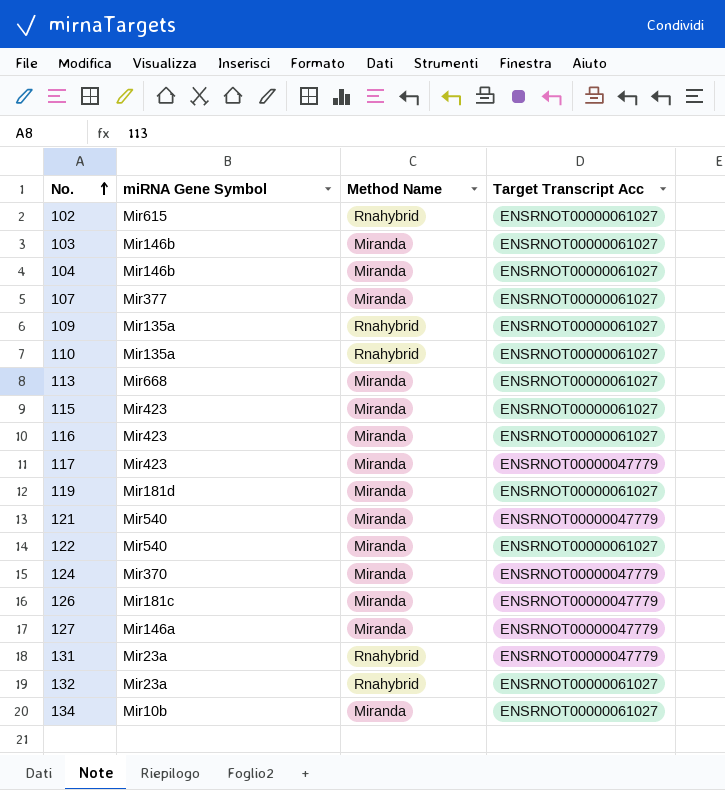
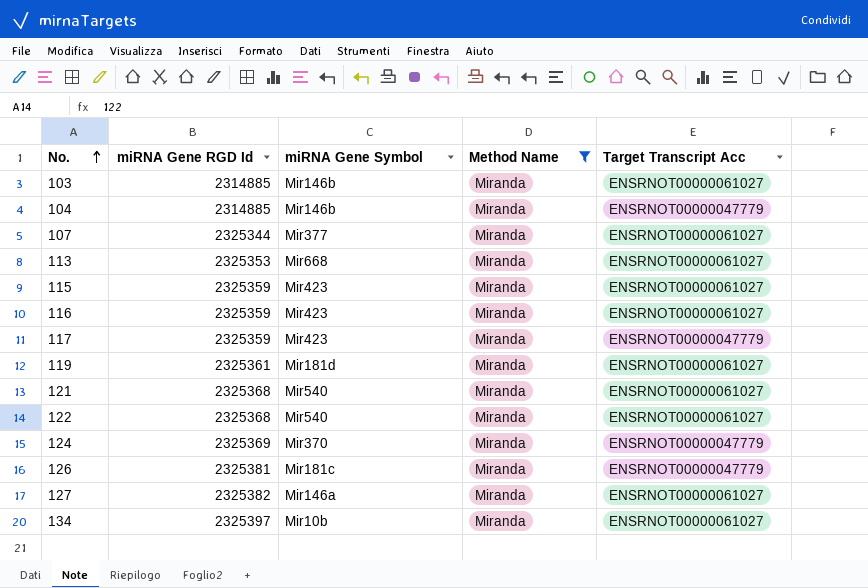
filter: none -> Method Name = Miranda
column miRNA Gene RGD Id | position: none -> 2
104 | Target Transcript Acc: ENSRNOT00000061027 -> ENSRNOT00000047779
121 | Target Transcript Acc: ENSRNOT00000047779 -> ENSRNOT00000061027
127 | Target Transcript Acc: ENSRNOT00000047779 -> ENSRNOT00000061027

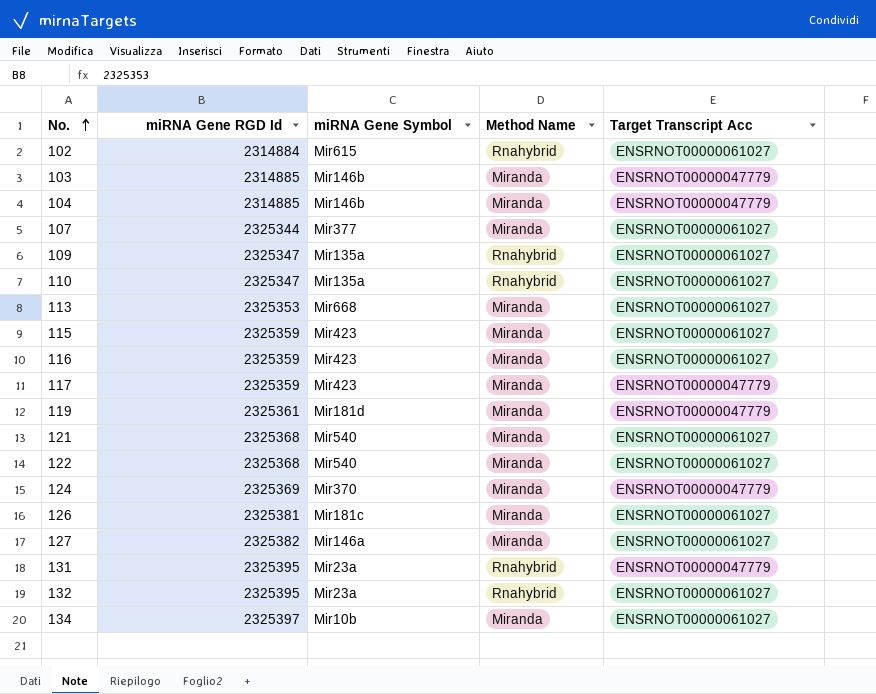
filter: Method Name = Miranda -> none
103 | Target Transcript Acc: ENSRNOT00000061027 -> ENSRNOT00000047779
119 | Target Transcript Acc: ENSRNOT00000061027 -> ENSRNOT00000047779
126 | Target Transcript Acc: ENSRNOT00000047779 -> ENSRNOT00000061027

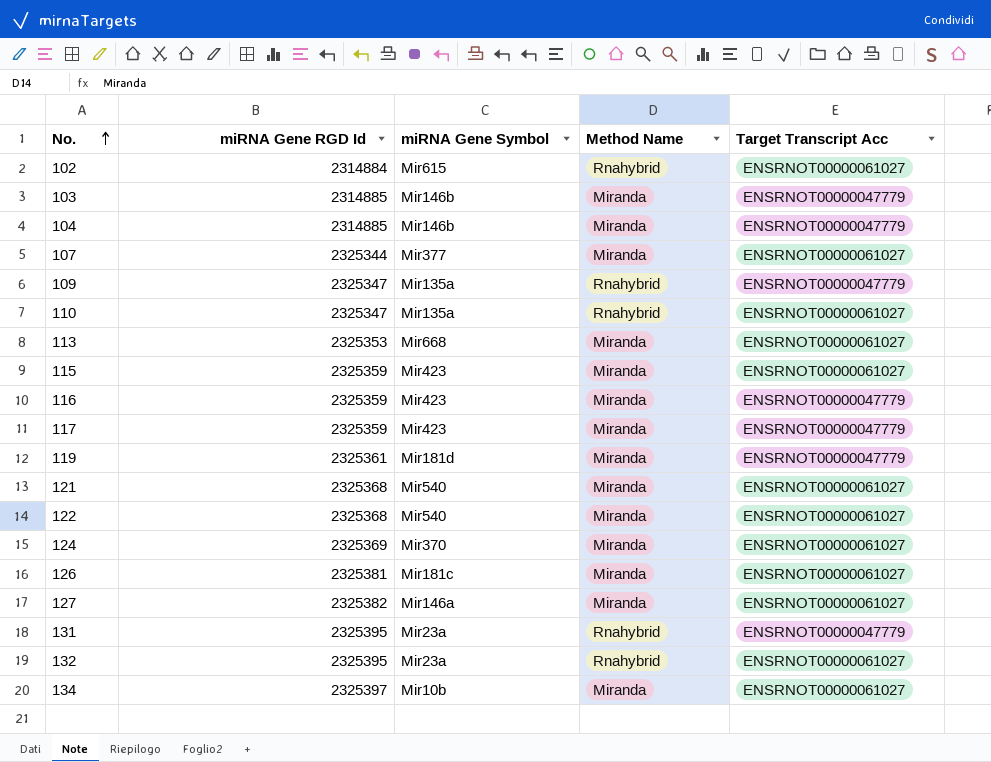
109 | Target Transcript Acc: ENSRNOT00000061027 -> ENSRNOT00000047779
116 | Target Transcript Acc: ENSRNOT00000061027 -> ENSRNOT00000047779
124 | Target Transcript Acc: ENSRNOT00000047779 -> ENSRNOT00000061027

